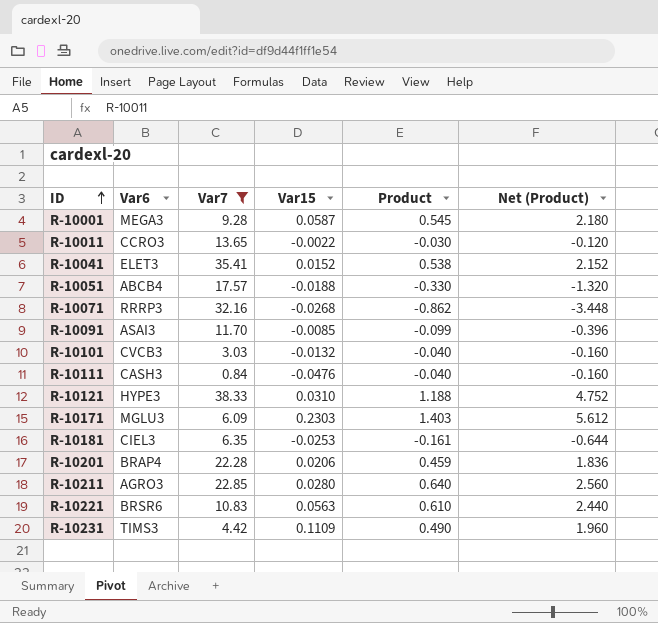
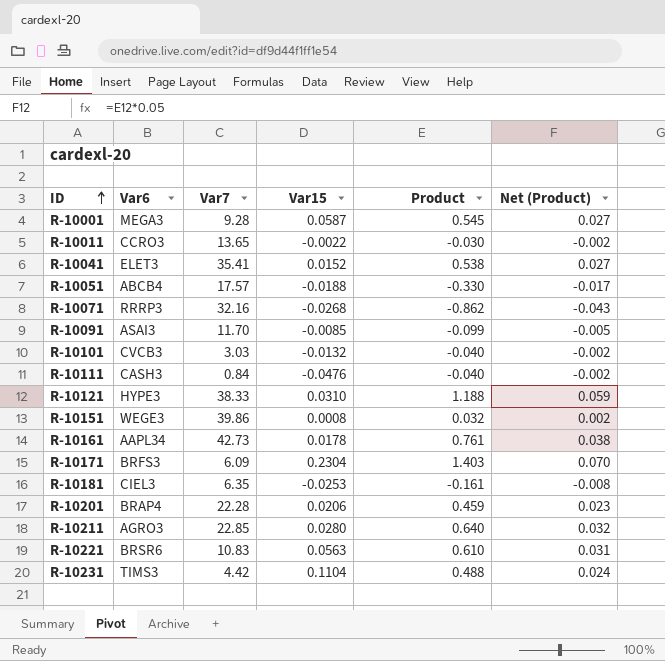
filter: Var7 <= 38.33 -> none
column Net (Product) | formula: [Product] * 4 -> [Product] * 0.05
R-10171 | Var6: MGLU3 -> BRFS3
R-10171 | Var15: 0.2303 -> 0.2304
R-10231 | Var15: 0.1109 -> 0.1104
R-10231 | Product: 0.490 -> 0.488

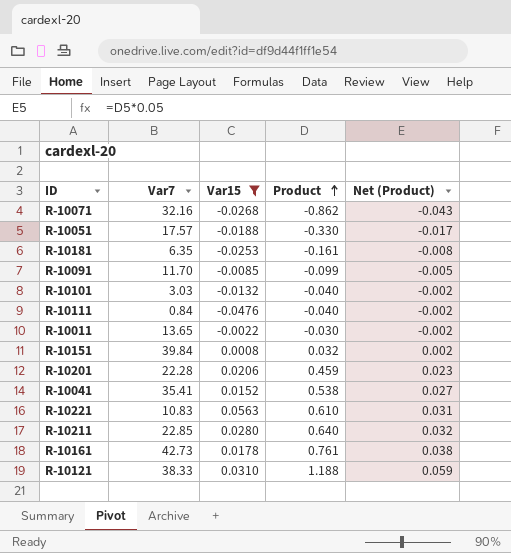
filter: none -> Var15 <= 0.0563
row order: ID ascending -> Product ascending
column Var6 | position: 2 -> none
R-10151 | Var7: 39.86 -> 39.84

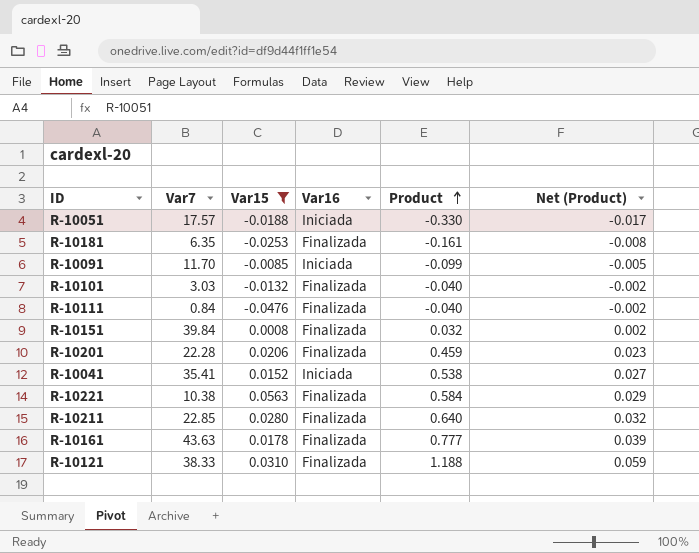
column Var16 | position: none -> 4
row R-10071: 32.16 | -0.0268 | -0.862 | -0.043 -> none
row R-10011: 13.65 | -0.0022 | -0.030 | -0.002 -> none
R-10221 | Var7: 10.83 -> 10.38
R-10221 | Product: 0.610 -> 0.584
R-10221 | Net (Product): 0.031 -> 0.029
R-10161 | Var7: 42.73 -> 43.63
R-10161 | Product: 0.761 -> 0.777
R-10161 | Net (Product): 0.038 -> 0.039

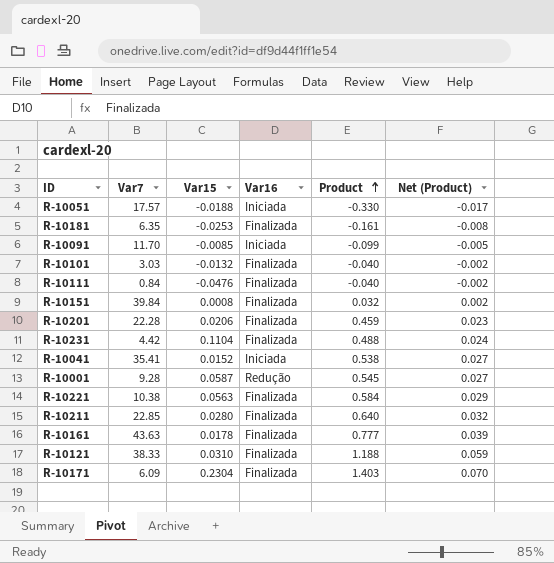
filter: Var15 <= 0.0563 -> none

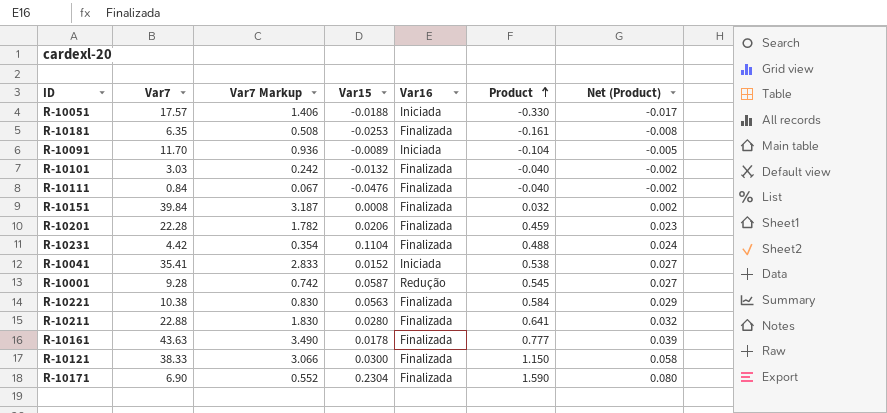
column Var7 Markup | formula: none -> [Var7] * 0.08
R-10091 | Var15: -0.0085 -> -0.0089
R-10091 | Product: -0.099 -> -0.104
R-10211 | Var7: 22.85 -> 22.88
R-10211 | Product: 0.640 -> 0.641
R-10121 | Var15: 0.0310 -> 0.0300
R-10121 | Product: 1.188 -> 1.150
R-10121 | Net (Product): 0.059 -> 0.058
R-10171 | Var7: 6.09 -> 6.90
R-10171 | Product: 1.403 -> 1.590
R-10171 | Net (Product): 0.070 -> 0.080

